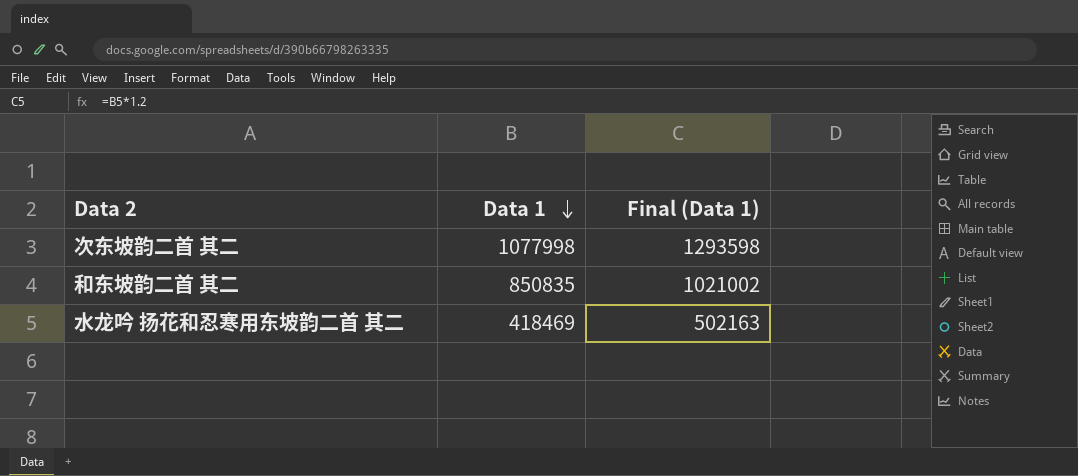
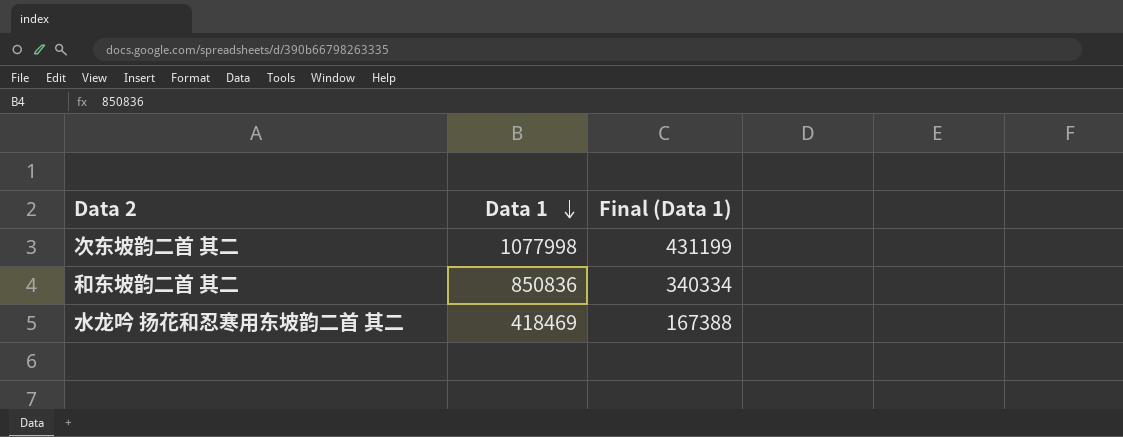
column Final (Data 1) | formula: [Data 1] * 1.2 -> [Data 1] * 0.4
和东坡韵二首 其二 | Data 1: 850835 -> 850836

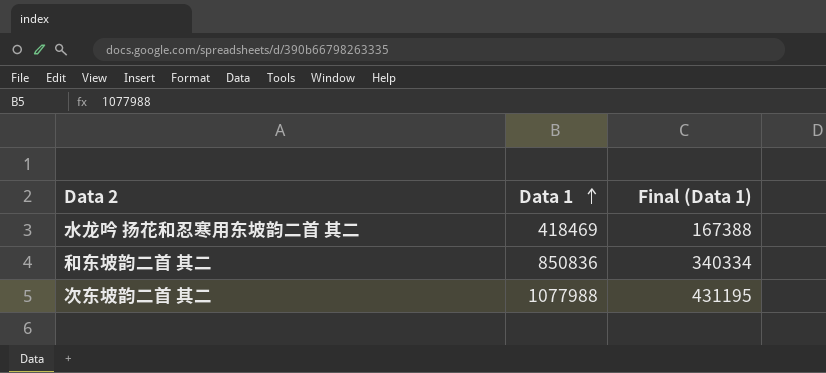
row order: Data 1 descending -> Data 1 ascending
次东坡韵二首 其二 | Data 1: 1077998 -> 1077988
次东坡韵二首 其二 | Final (Data 1): 431199 -> 431195

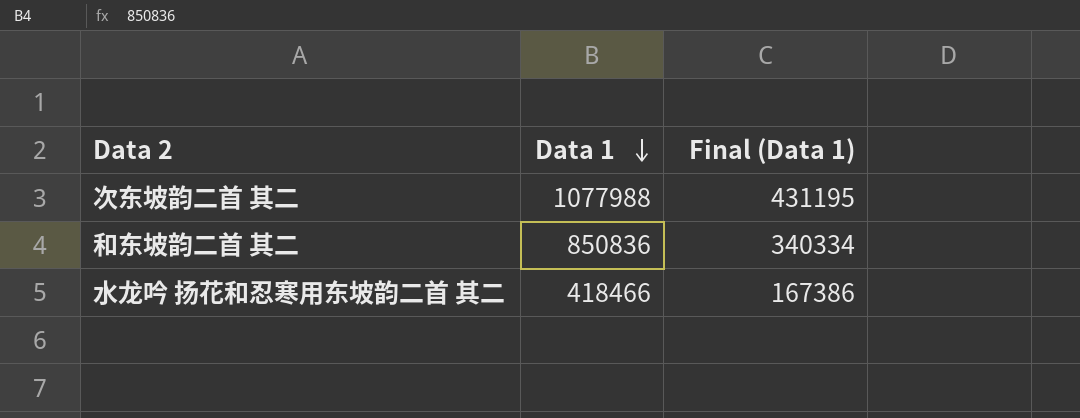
row order: Data 1 ascending -> Data 1 descending
水龙吟 扬花和忍寒用东坡韵二首 其二 | Data 1: 418469 -> 418466
水龙吟 扬花和忍寒用东坡韵二首 其二 | Final (Data 1): 167388 -> 167386

